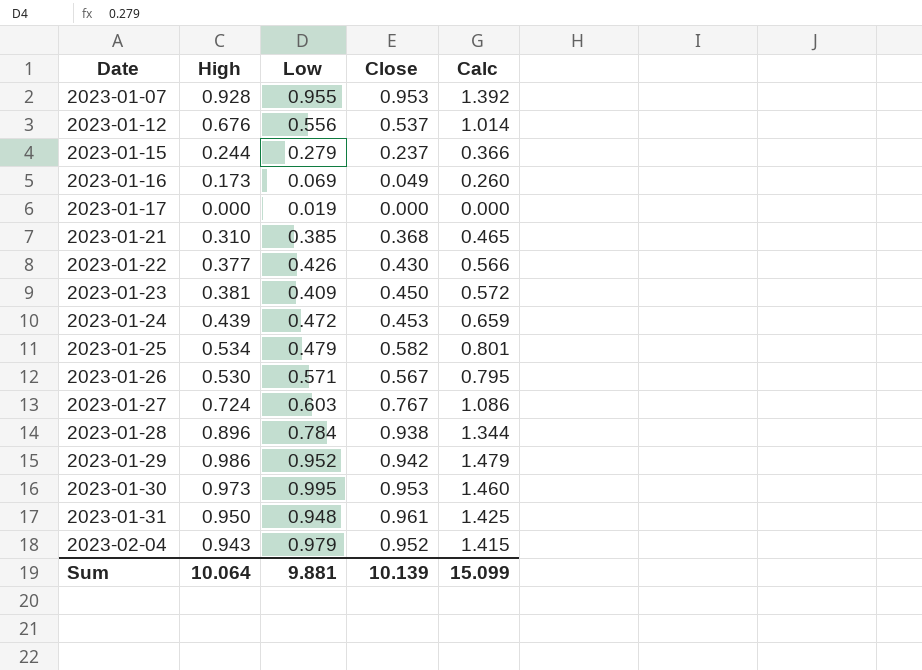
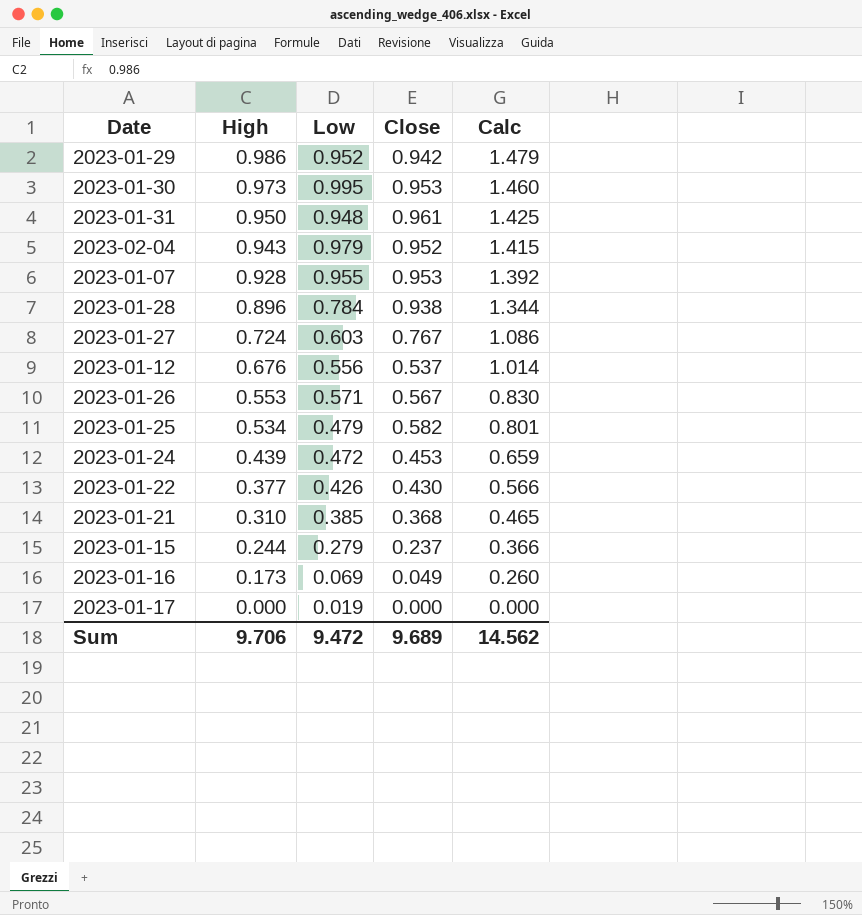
row order: Date ascending -> High descending
row 2023-01-23: 0.381 | 0.409 | 0.450 | 0.572 -> none
2023-01-26 | High: 0.530 -> 0.553
2023-01-26 | Calc: 0.795 -> 0.830
Sum | High: 10.064 -> 9.706
Sum | Low: 9.881 -> 9.472
Sum | Close: 10.139 -> 9.689
Sum | Calc: 15.099 -> 14.562

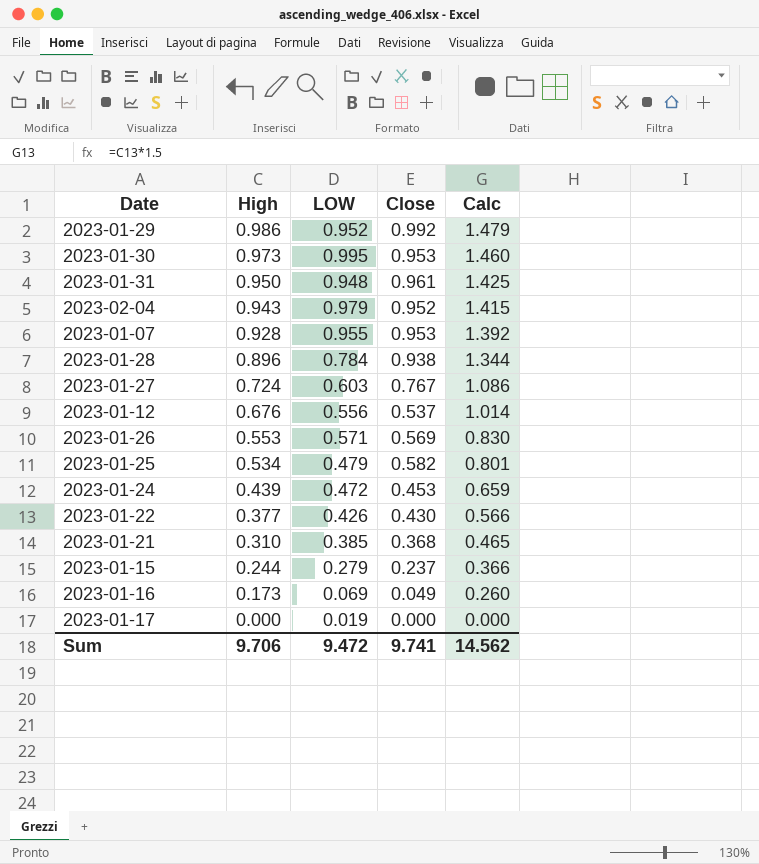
column name: Low -> LOW
2023-01-29 | Close: 0.942 -> 0.992
2023-01-26 | Close: 0.567 -> 0.569
Sum | Close: 9.689 -> 9.741

